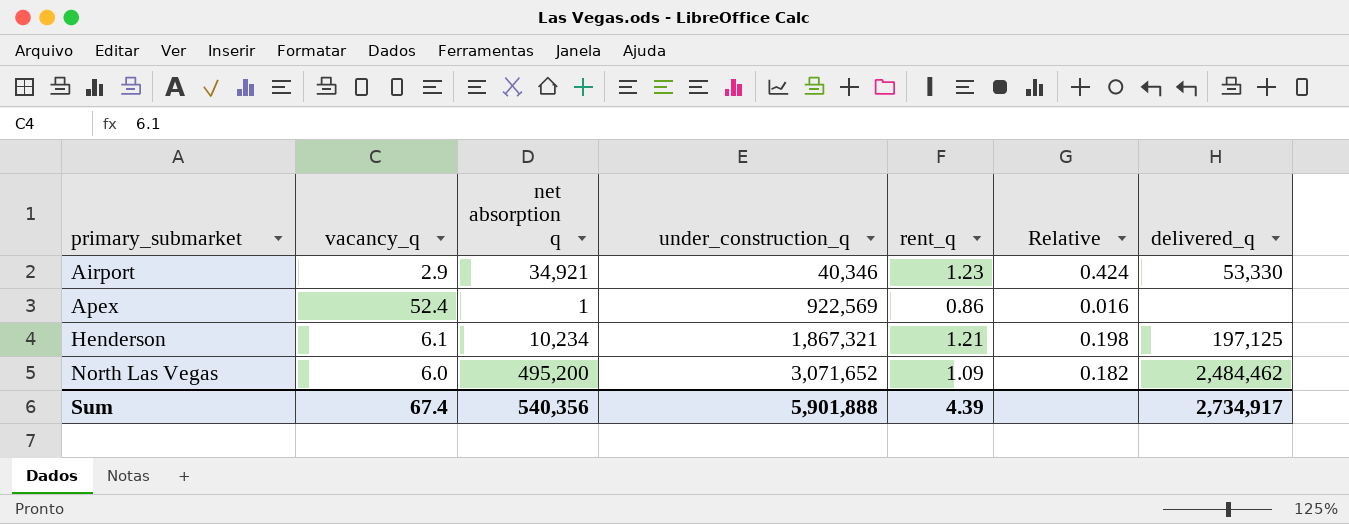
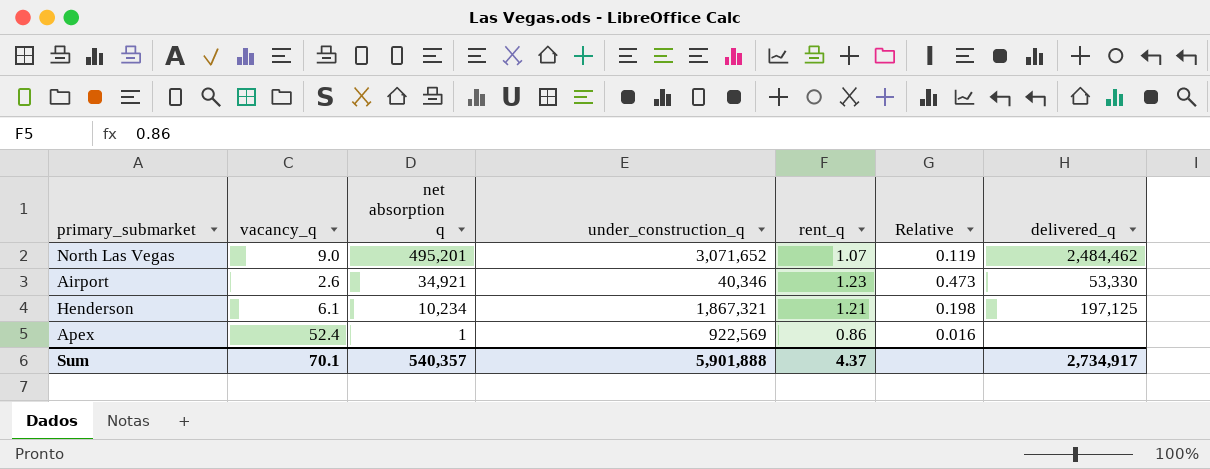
row order: primary_submarket ascending -> net absorption q descending
North Las Vegas | vacancy_q: 6.0 -> 9.0
North Las Vegas | net absorption q: 495,200 -> 495,201
North Las Vegas | rent_q: 1.09 -> 1.07
North Las Vegas | Relative: 0.182 -> 0.119
Airport | vacancy_q: 2.9 -> 2.6
Airport | Relative: 0.424 -> 0.473
Sum | vacancy_q: 67.4 -> 70.1
Sum | net absorption q: 540,356 -> 540,357
Sum | rent_q: 4.39 -> 4.37

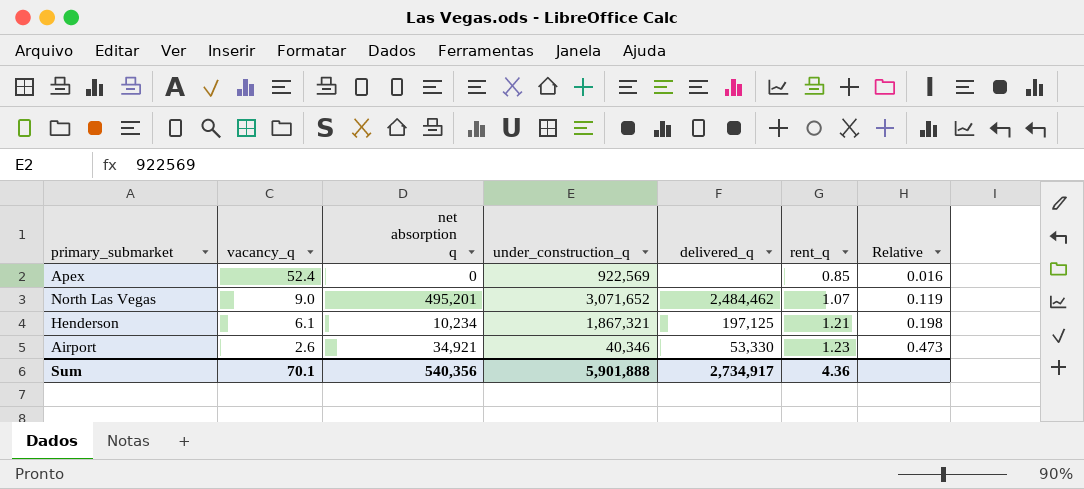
row order: net absorption q descending -> vacancy_q descending
column delivered_q | position: 7 -> 5
Apex | net absorption q: 1 -> 0
Apex | rent_q: 0.86 -> 0.85
Sum | net absorption q: 540,357 -> 540,356
Sum | rent_q: 4.37 -> 4.36

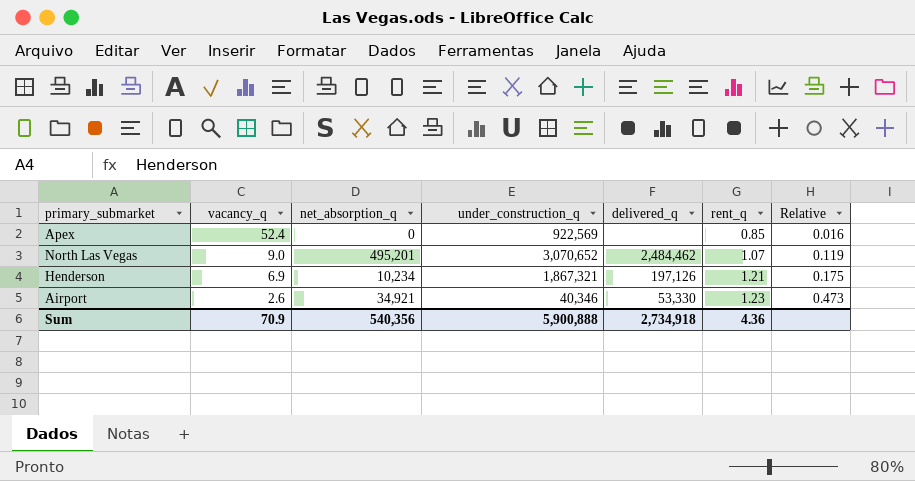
column name: net absorption q -> net_absorption_q
North Las Vegas | under_construction_q: 3,071,652 -> 3,070,652
Henderson | vacancy_q: 6.1 -> 6.9
Henderson | delivered_q: 197,125 -> 197,126
Henderson | Relative: 0.198 -> 0.175
Sum | vacancy_q: 70.1 -> 70.9
Sum | under_construction_q: 5,901,888 -> 5,900,888
Sum | delivered_q: 2,734,917 -> 2,734,918

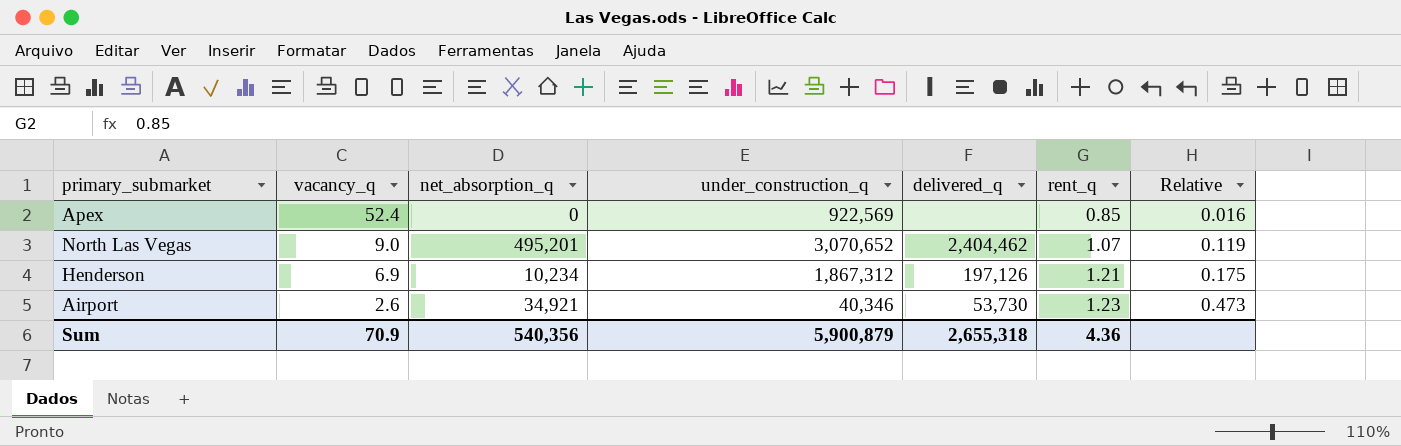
North Las Vegas | delivered_q: 2,484,462 -> 2,404,462
Henderson | under_construction_q: 1,867,321 -> 1,867,312
Airport | delivered_q: 53,330 -> 53,730
Sum | under_construction_q: 5,900,888 -> 5,900,879
Sum | delivered_q: 2,734,918 -> 2,655,318

